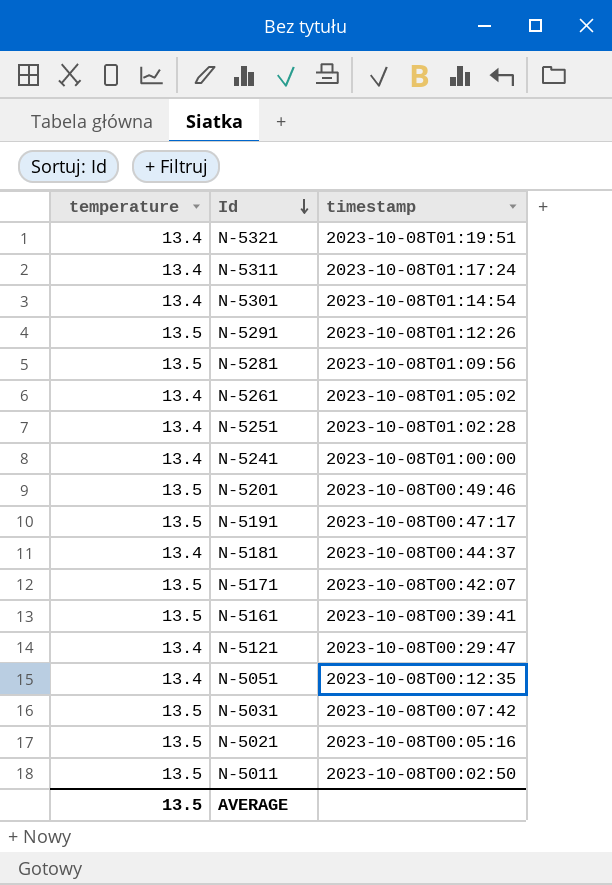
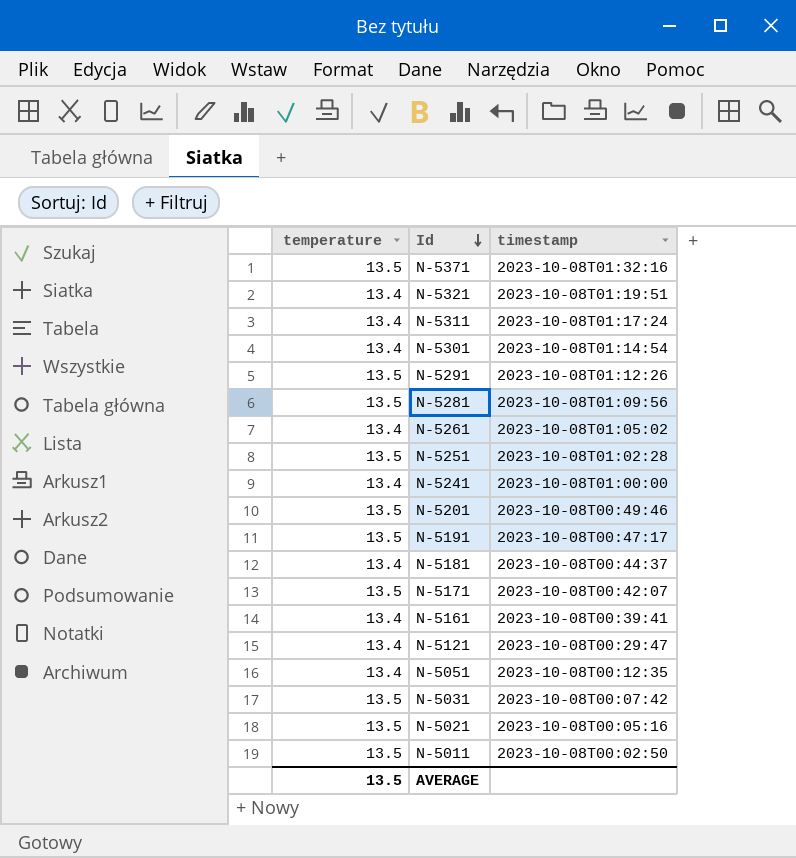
row N-5371: none -> 13.5 | 2023-10-08T01:32:16
N-5251 | temperature: 13.4 -> 13.5
N-5161 | temperature: 13.5 -> 13.4

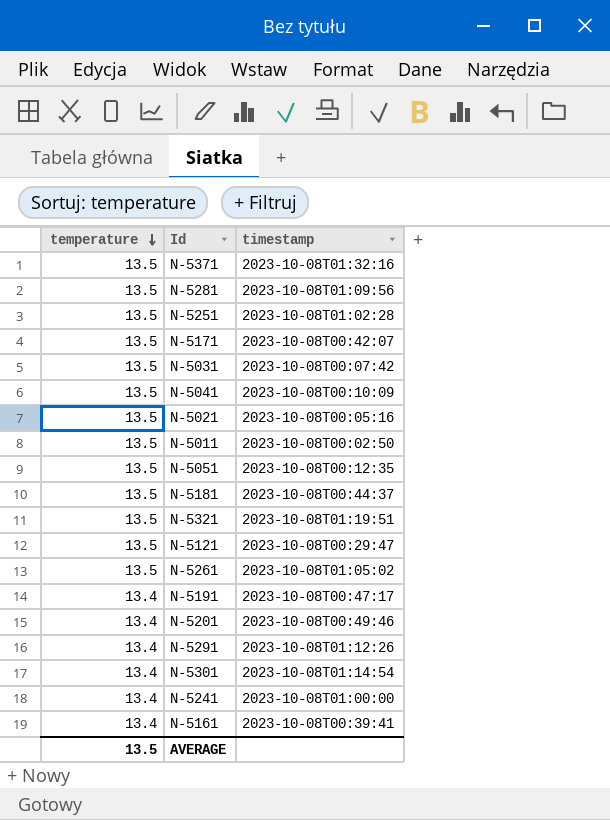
row order: Id descending -> temperature descending
row N-5311: 13.4 | 2023-10-08T01:17:24 -> none
row N-5041: none -> 13.5 | 2023-10-08T00:10:09
N-5051 | temperature: 13.4 -> 13.5
N-5181 | temperature: 13.4 -> 13.5
N-5321 | temperature: 13.4 -> 13.5
N-5121 | temperature: 13.4 -> 13.5
N-5261 | temperature: 13.4 -> 13.5
N-5191 | temperature: 13.5 -> 13.4
N-5201 | temperature: 13.5 -> 13.4
N-5291 | temperature: 13.5 -> 13.4

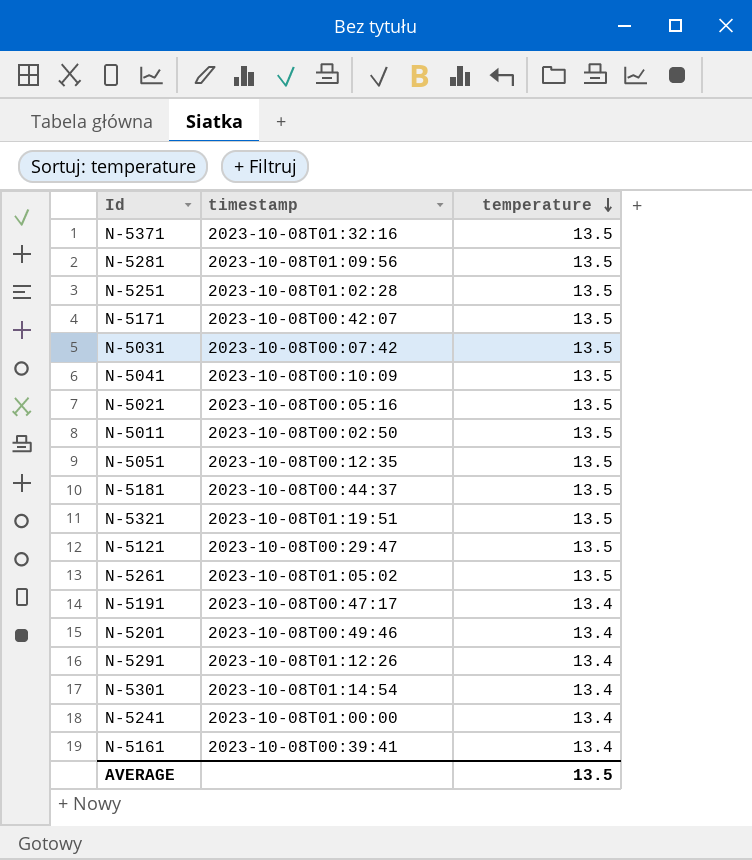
column temperature | position: 1 -> 3

